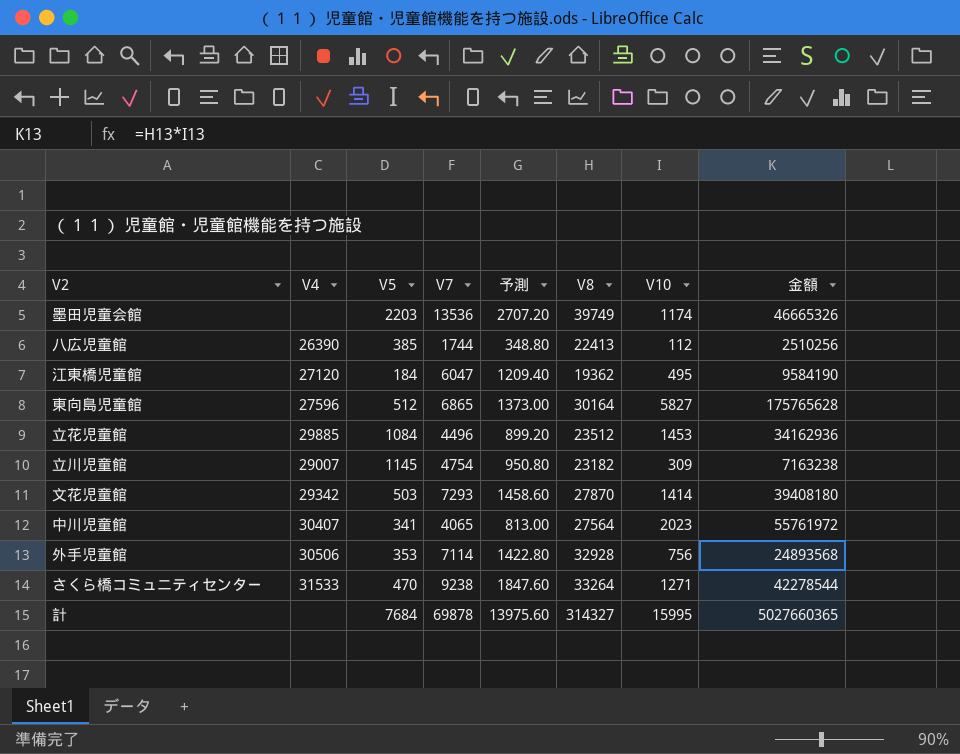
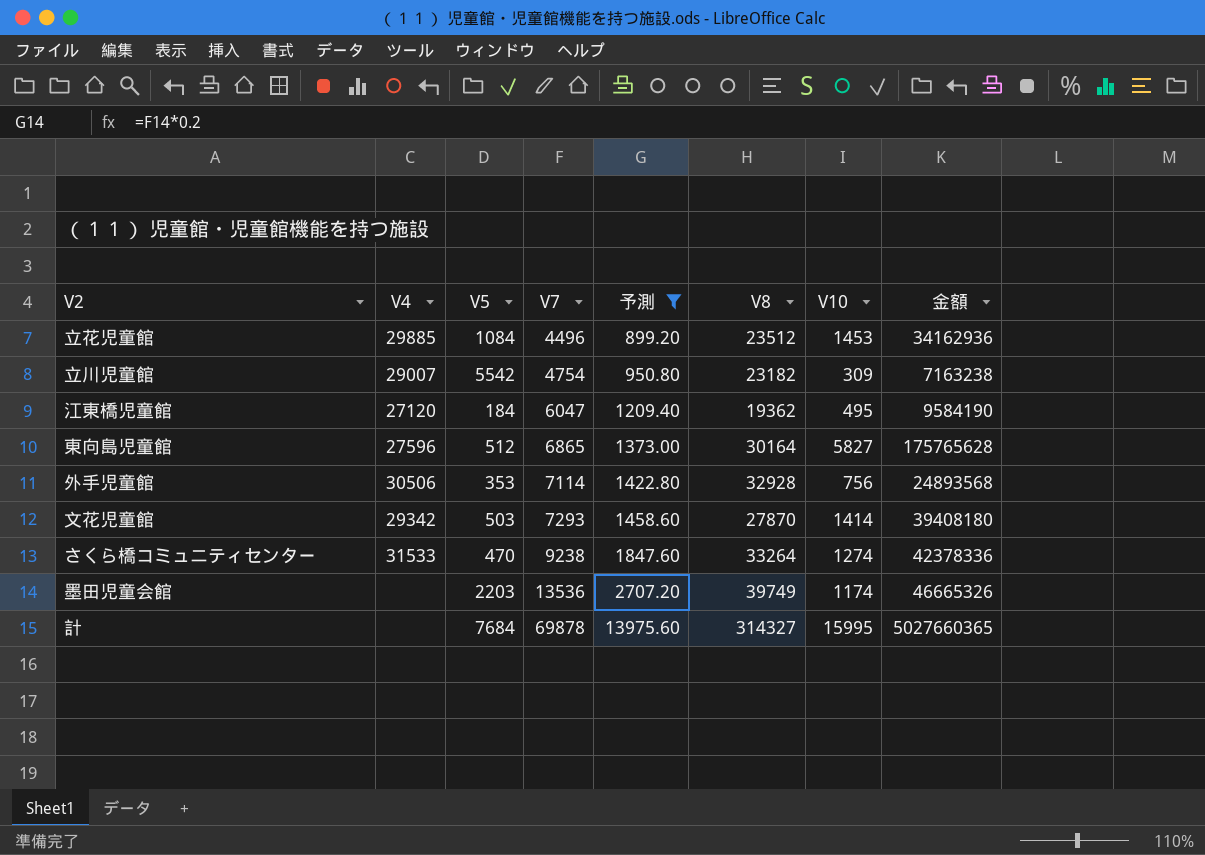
filter: none -> 予測 >= 899.20
row order: none -> V7 ascending
立川児童館 | V5: 1145 -> 5542
さくら橋コミュニティセンター | V10: 1271 -> 1274
さくら橋コミュニティセンター | 金額: 42278544 -> 42378336

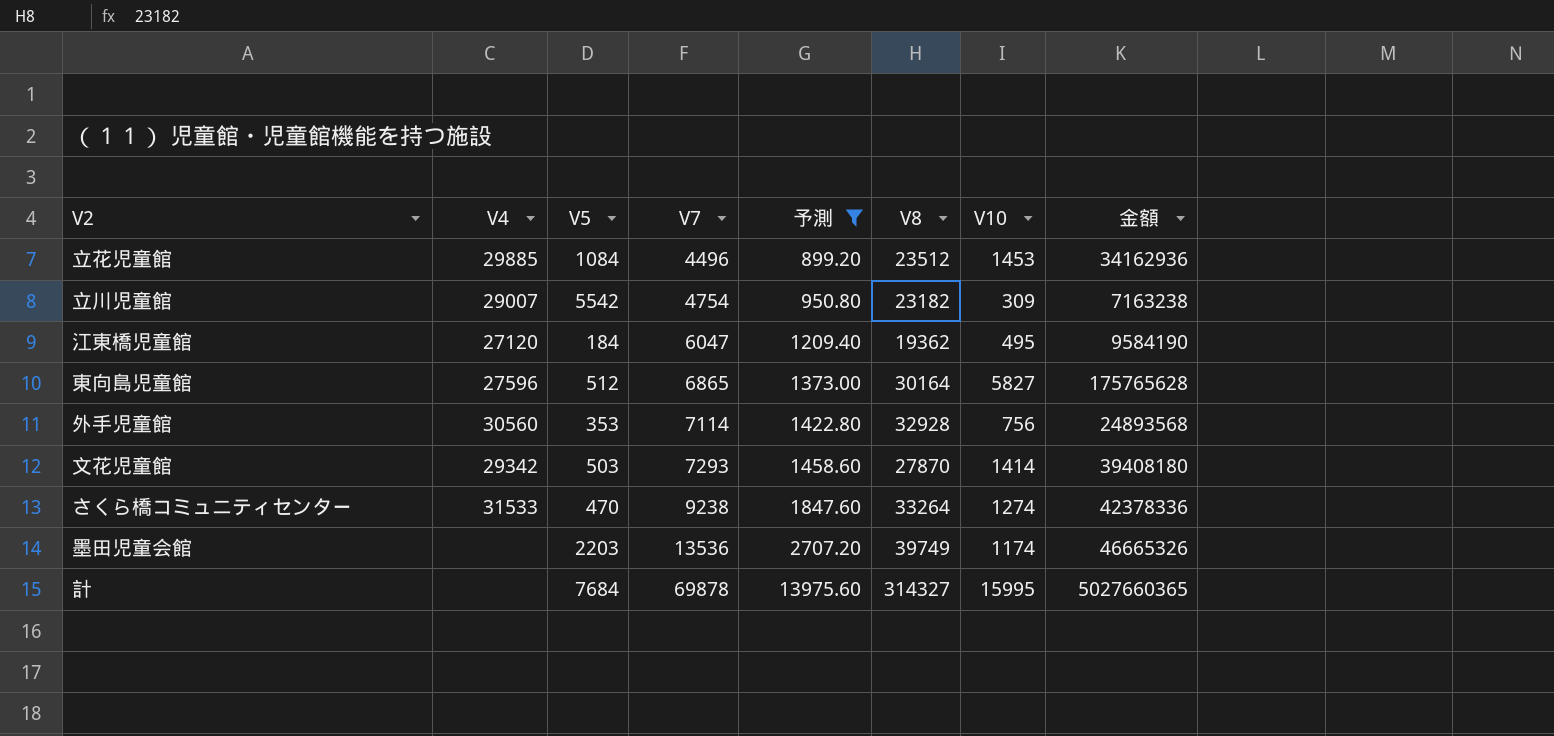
外手児童館 | V4: 30506 -> 30560

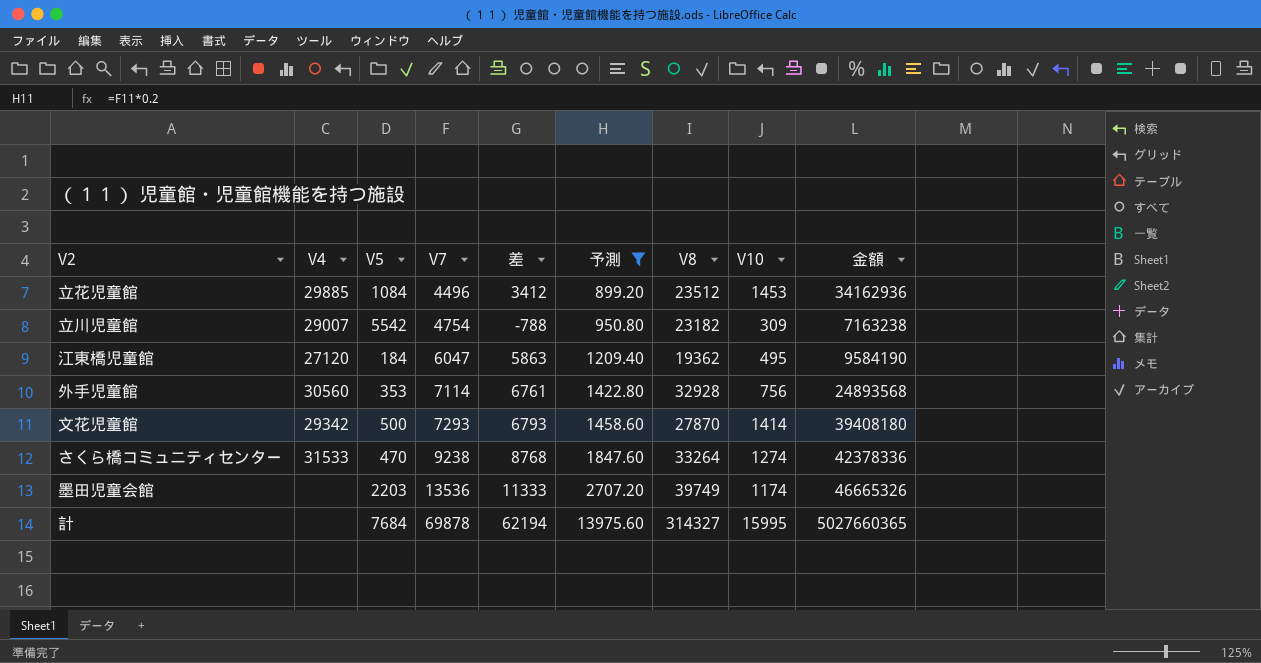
column 差 | formula: none -> [V7] - [V5]
row 東向島児童館: 27596 | 512 | 6865 | 1373.00 | 30164 | 5827 | 175765628 -> none
文花児童館 | V5: 503 -> 500

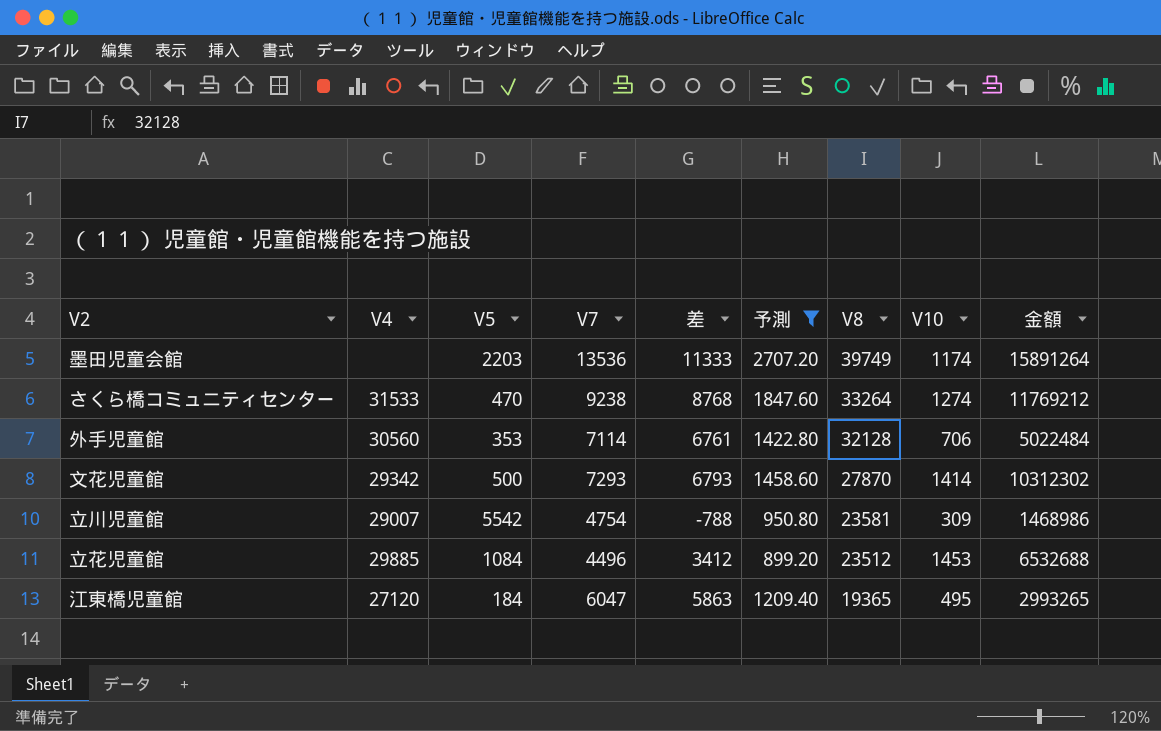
row order: V7 ascending -> V8 descending
column 金額 | formula: [V8] * [V10] -> [V7] * [V10]
row 計: none | 7684 | 69878 | 62194 | 13975.60 | 314327 | 15995 | 5027660365 -> none
外手児童館 | V8: 32928 -> 32128
外手児童館 | V10: 756 -> 706
立川児童館 | V8: 23182 -> 23581
江東橋児童館 | V8: 19362 -> 19365

